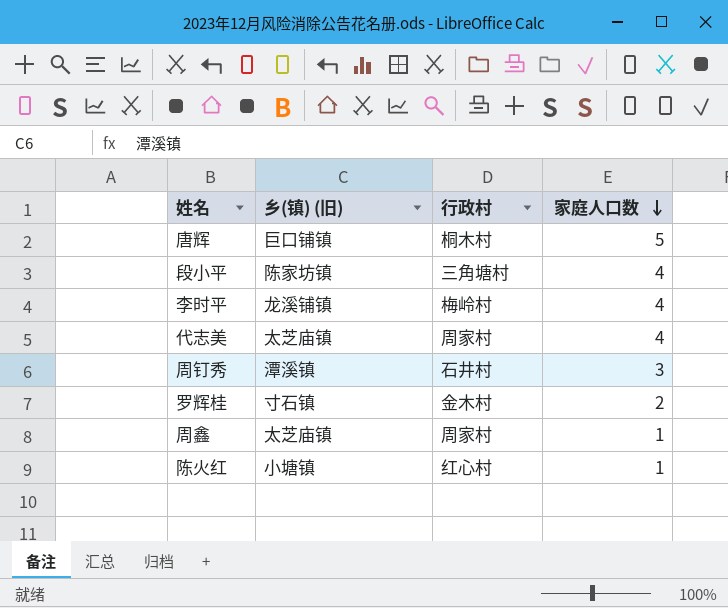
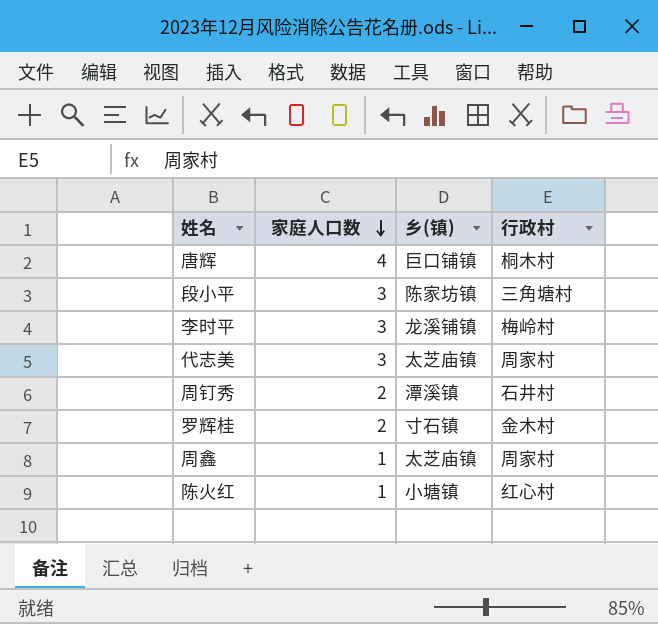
column 家庭人口数 | position: 4 -> 2
column name: 乡(镇) (旧) -> 乡(镇)
唐辉 | 家庭人口数: 5 -> 4
段小平 | 家庭人口数: 4 -> 3
李时平 | 家庭人口数: 4 -> 3
代志美 | 家庭人口数: 4 -> 3
周钉秀 | 家庭人口数: 3 -> 2

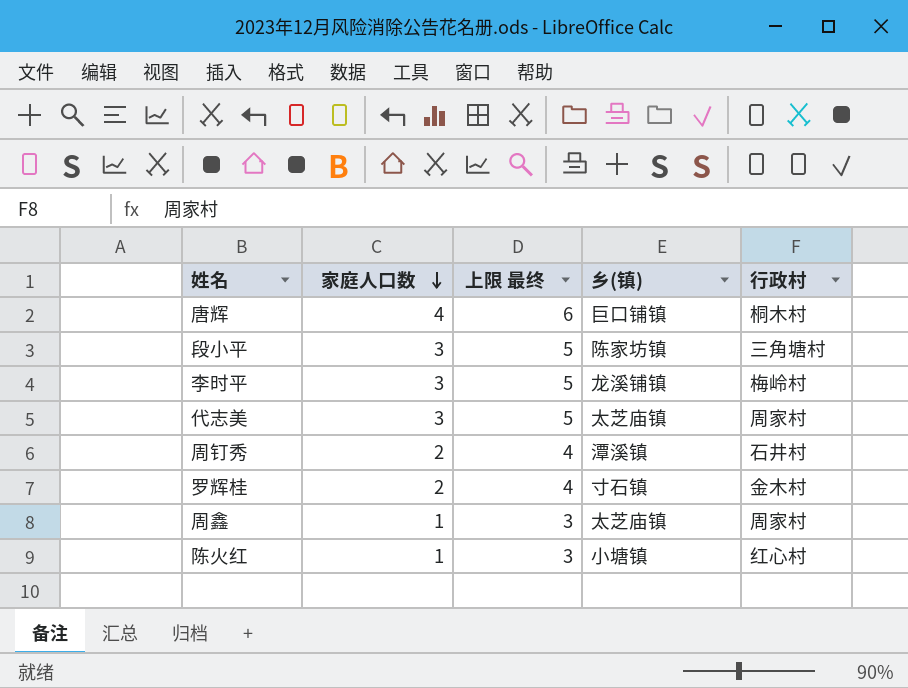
column 上限 最终 | formula: none -> [家庭人口数] + 2

